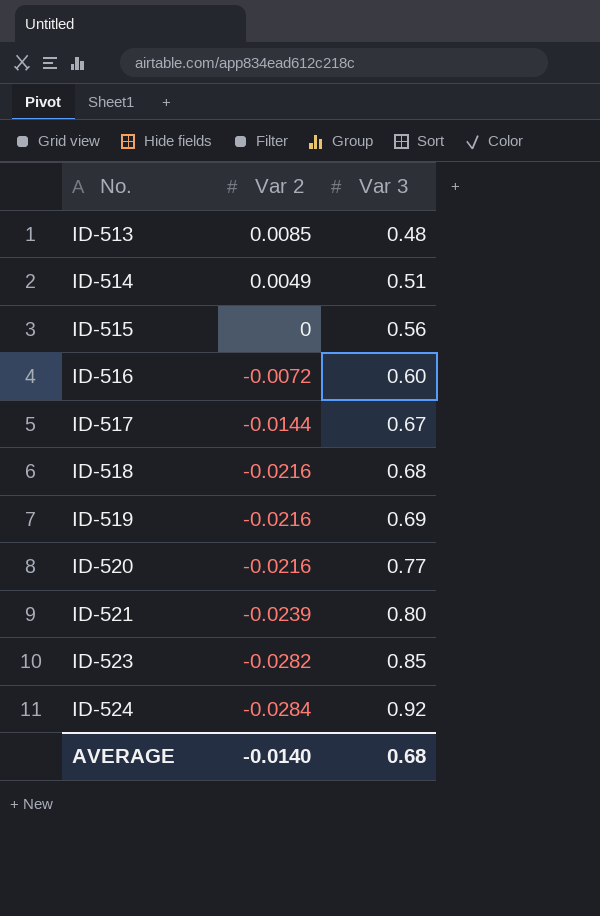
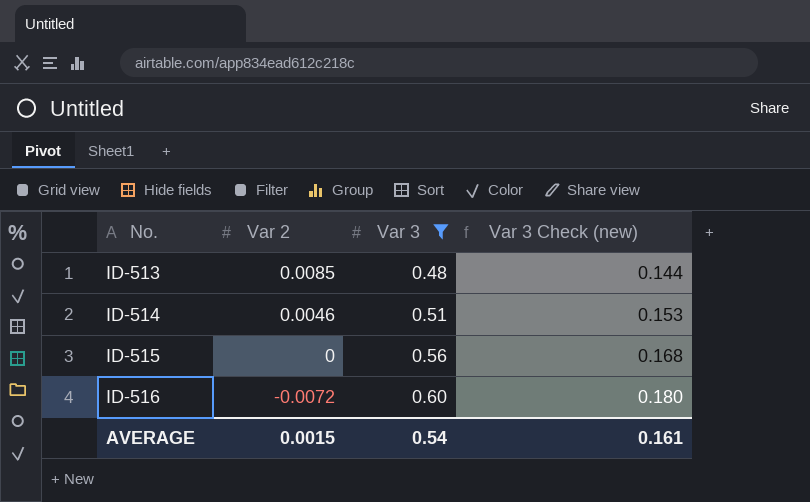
filter: none -> Var 3 <= 0.60
column Var 3 Check (new) | formula: none -> [Var 3] * 0.3
ID-514 | Var 2: 0.0049 -> 0.0046
AVERAGE | Var 2: -0.0140 -> 0.0015
AVERAGE | Var 3: 0.68 -> 0.54

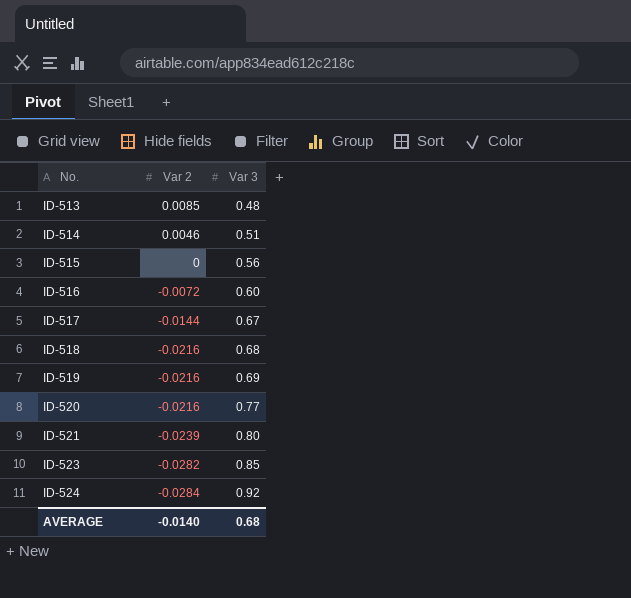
filter: Var 3 <= 0.60 -> none
column Var 3 Check (new) | formula: [Var 3] * 0.3 -> none
AVERAGE | Var 2: 0.0015 -> -0.0140
AVERAGE | Var 3: 0.54 -> 0.68

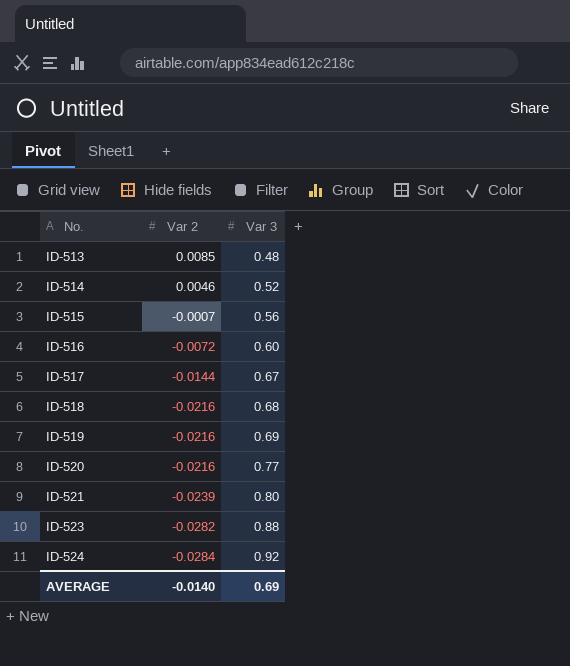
ID-514 | Var 3: 0.51 -> 0.52
ID-515 | Var 2: 0 -> -0.0007
ID-523 | Var 3: 0.85 -> 0.88
AVERAGE | Var 3: 0.68 -> 0.69

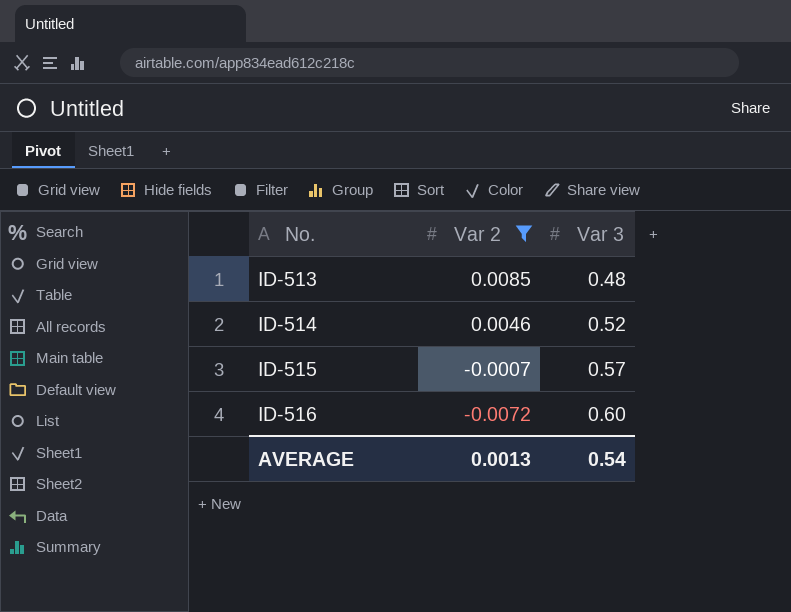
filter: none -> Var 2 >= -0.0072
ID-515 | Var 3: 0.56 -> 0.57
AVERAGE | Var 2: -0.0140 -> 0.0013
AVERAGE | Var 3: 0.69 -> 0.54

